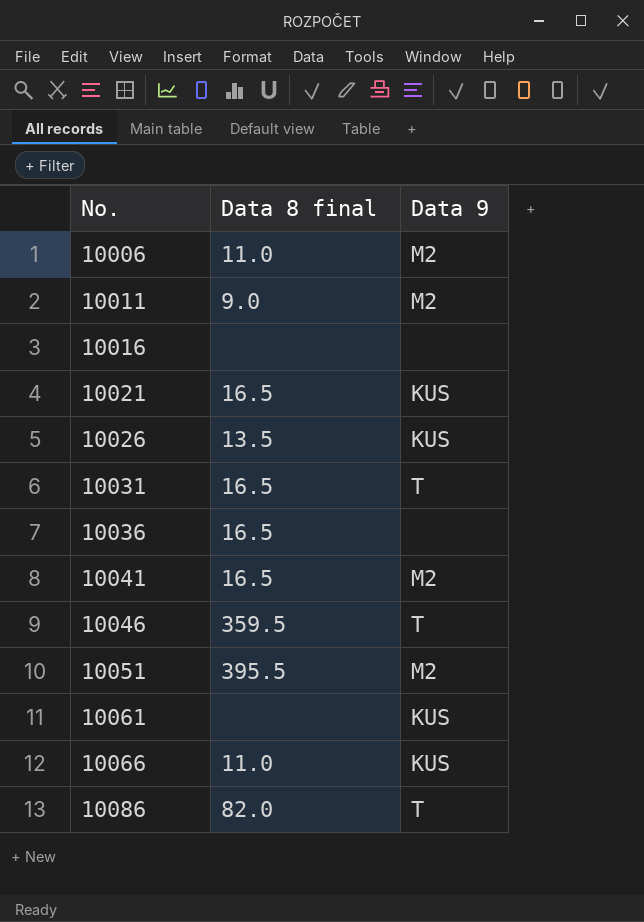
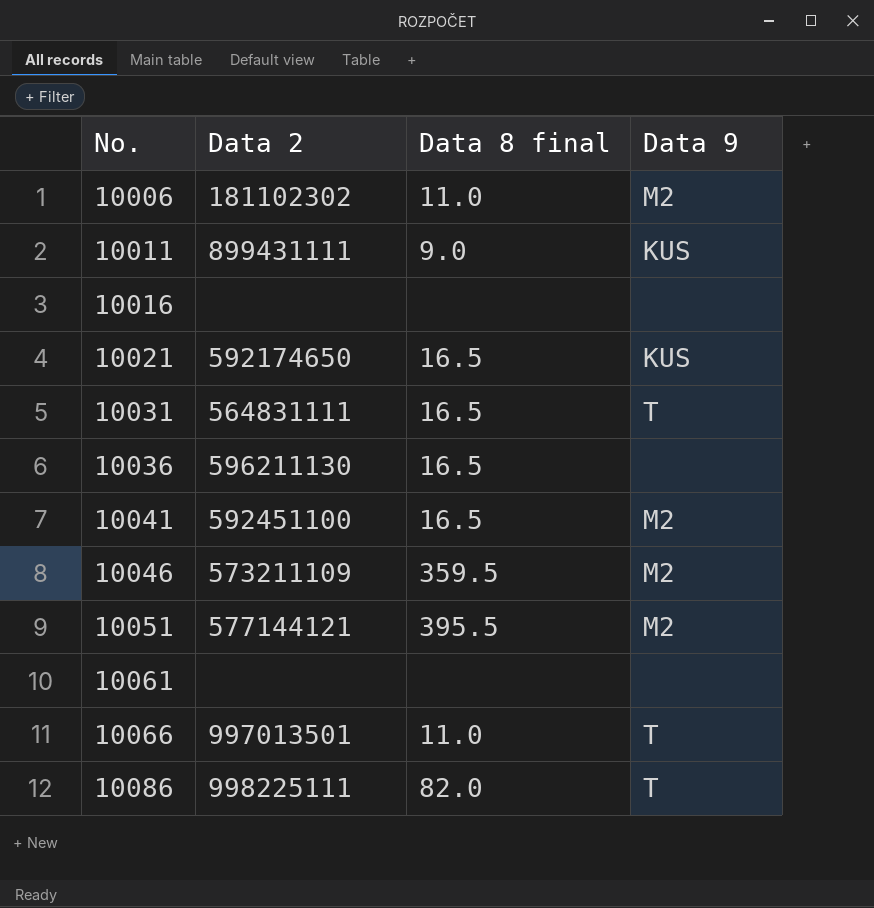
column Data 2 | position: none -> 2
row 10026: 13.5 | KUS -> none
10011 | Data 9: M2 -> KUS
10046 | Data 9: T -> M2
10061 | Data 9: KUS -> none
10066 | Data 9: KUS -> T

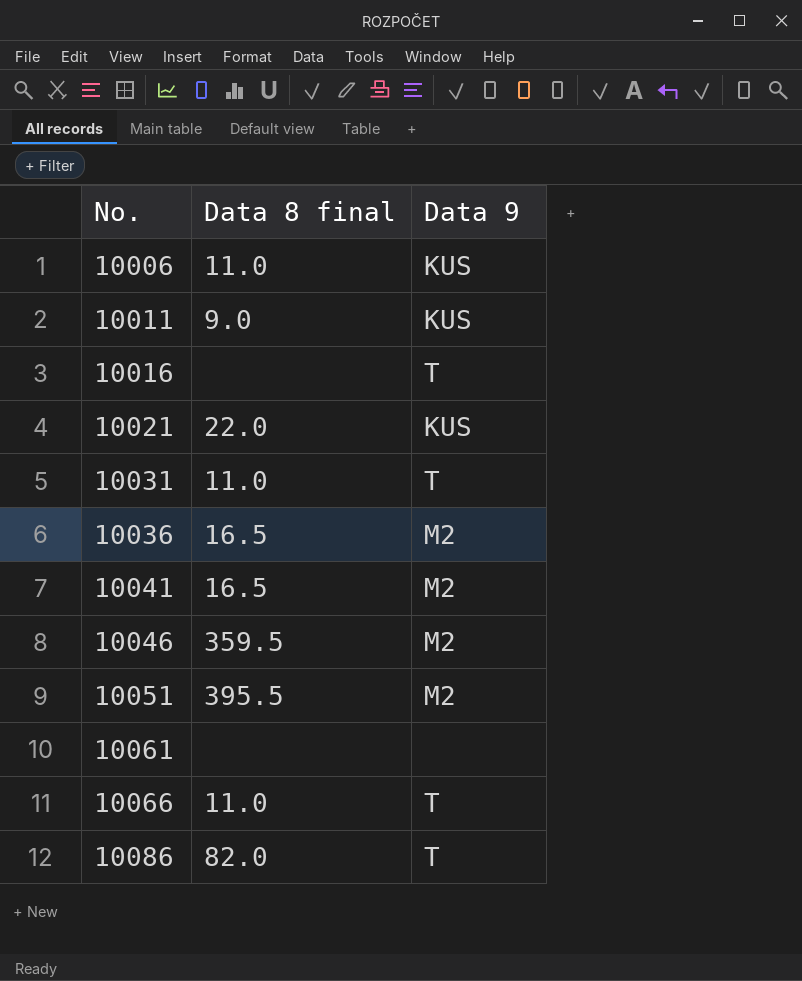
column Data 2 | position: 2 -> none
10006 | Data 9: M2 -> KUS
10016 | Data 9: none -> T
10021 | Data 8 final: 16.5 -> 22.0
10031 | Data 8 final: 16.5 -> 11.0
10036 | Data 9: none -> M2

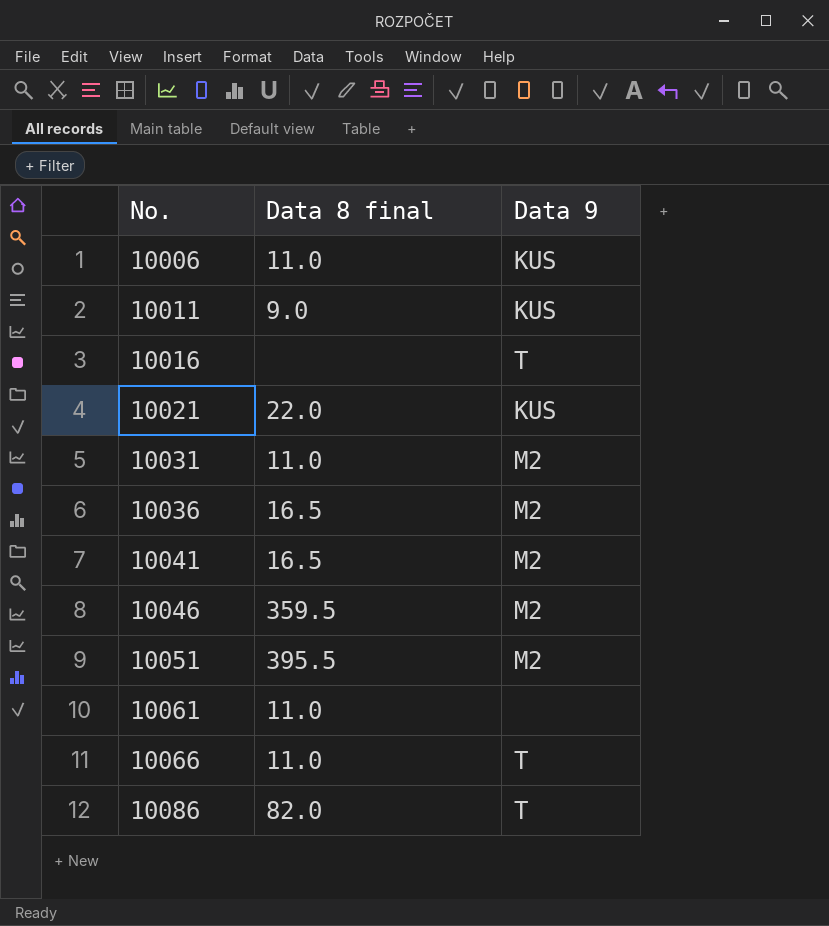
10031 | Data 9: T -> M2
10061 | Data 8 final: none -> 11.0

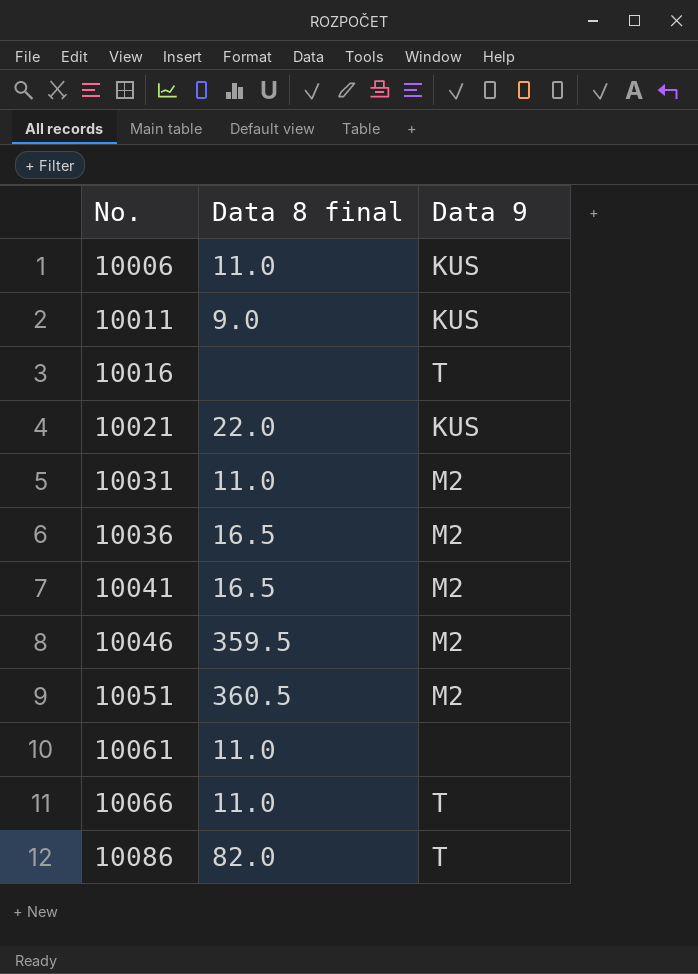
10051 | Data 8 final: 395.5 -> 360.5

